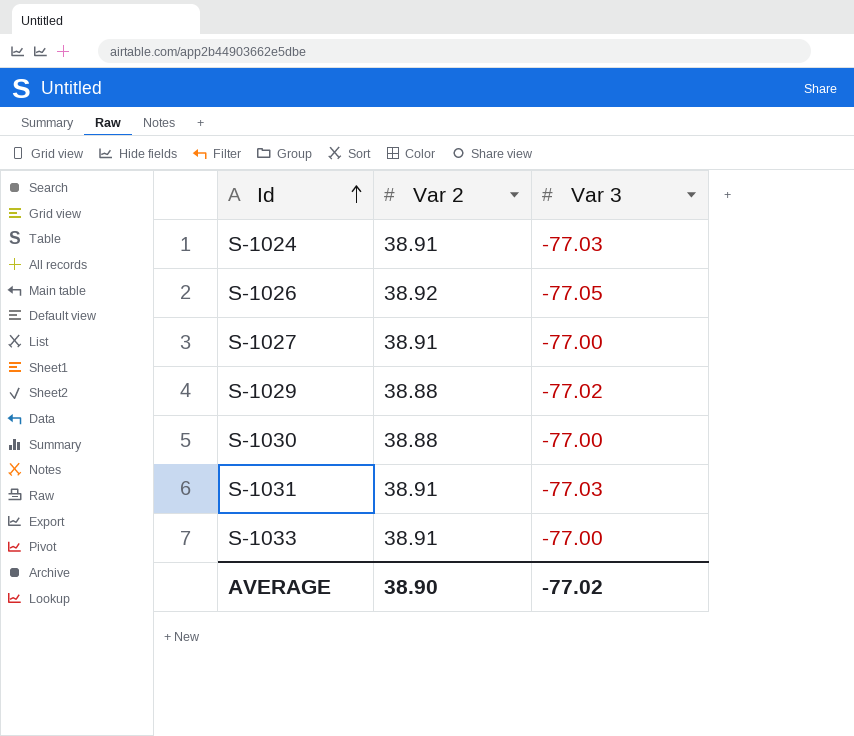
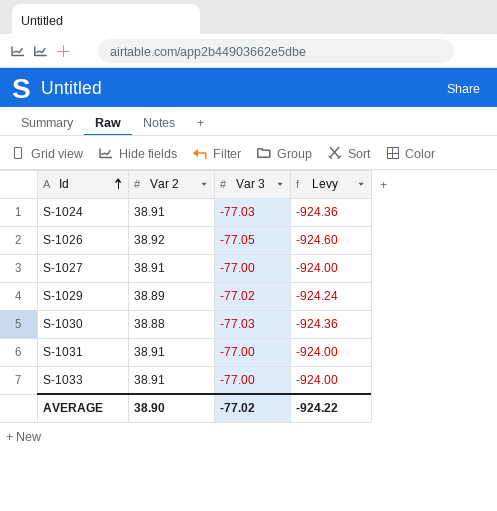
column Levy | formula: none -> [Var 3] * 12
S-1029 | Var 2: 38.88 -> 38.89
S-1030 | Var 3: -77.00 -> -77.03
S-1031 | Var 3: -77.03 -> -77.00

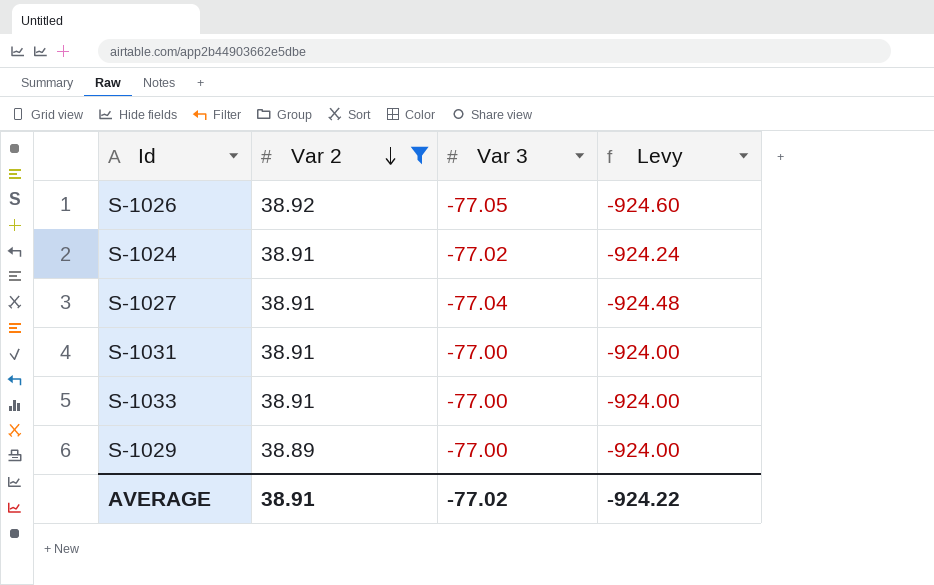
filter: none -> Var 2 != 38.88
row order: Id ascending -> Var 2 descending
S-1024 | Var 3: -77.03 -> -77.02
S-1024 | Levy: -924.36 -> -924.24
S-1027 | Var 3: -77.00 -> -77.04
S-1027 | Levy: -924.00 -> -924.48
S-1029 | Var 3: -77.02 -> -77.00
S-1029 | Levy: -924.24 -> -924.00
AVERAGE | Var 2: 38.90 -> 38.91

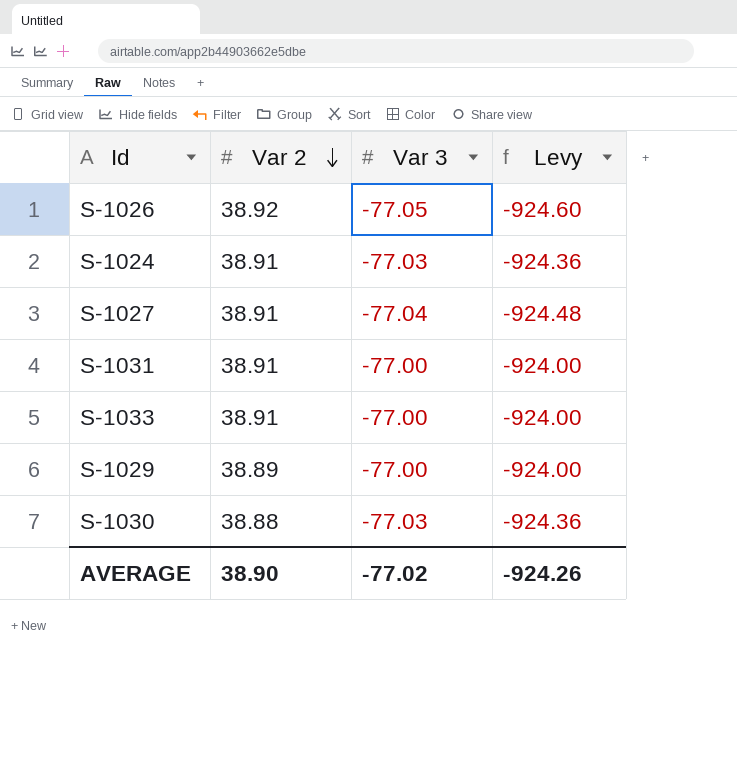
filter: Var 2 != 38.88 -> none
S-1024 | Var 3: -77.02 -> -77.03
S-1024 | Levy: -924.24 -> -924.36
AVERAGE | Var 2: 38.91 -> 38.90
AVERAGE | Levy: -924.22 -> -924.26

